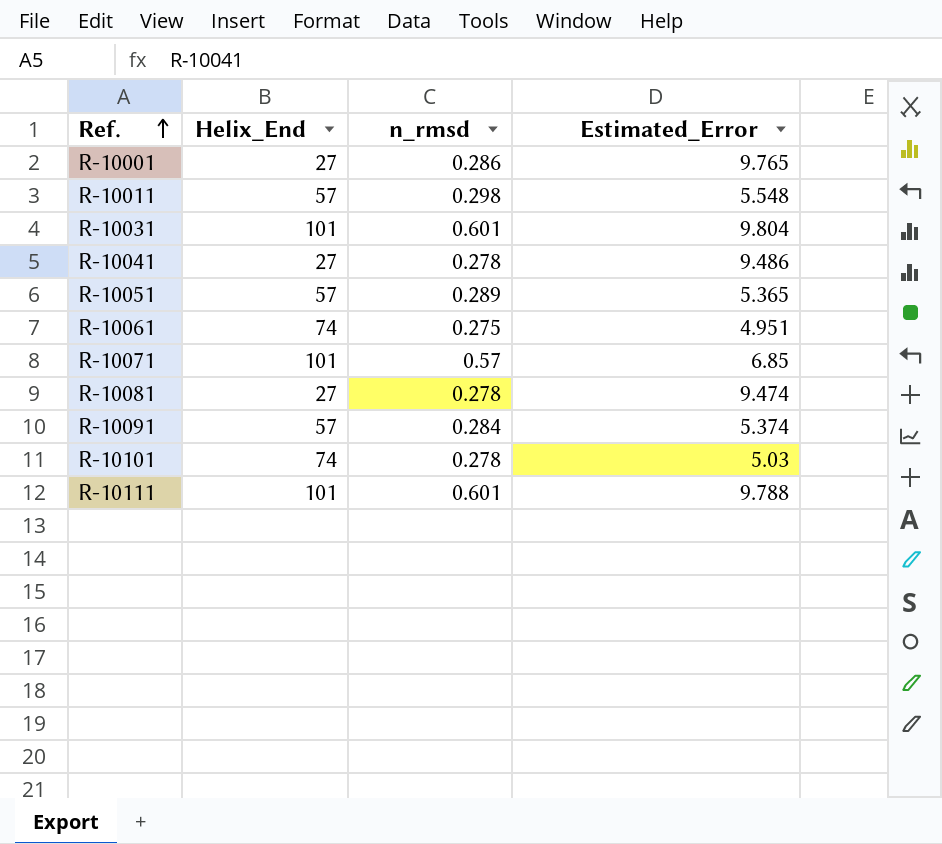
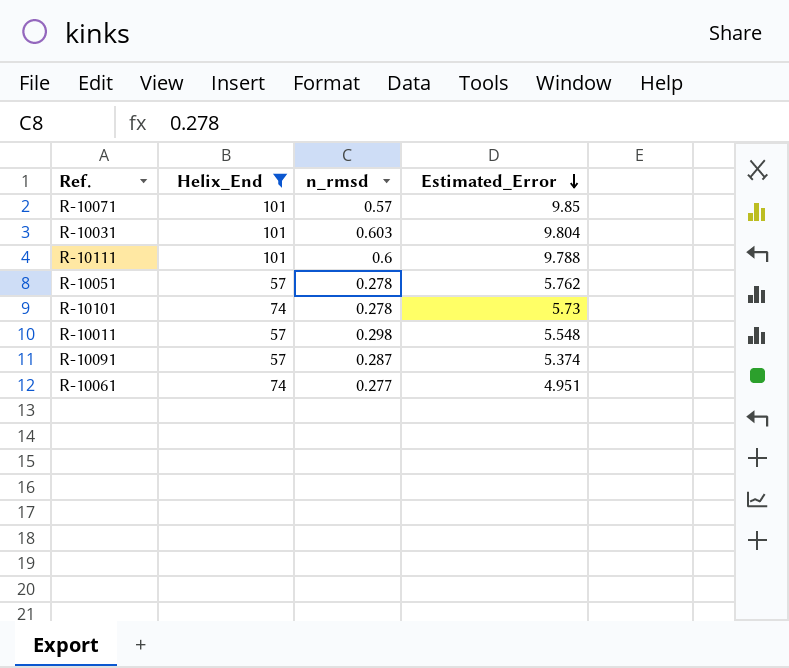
filter: none -> Helix_End != 27
row order: Ref. ascending -> Estimated_Error descending
R-10071 | Estimated_Error: 6.85 -> 9.85
R-10031 | n_rmsd: 0.601 -> 0.603
R-10111 | n_rmsd: 0.601 -> 0.6
R-10051 | n_rmsd: 0.289 -> 0.278
R-10051 | Estimated_Error: 5.365 -> 5.762
R-10101 | Estimated_Error: 5.03 -> 5.73
R-10091 | n_rmsd: 0.284 -> 0.287
R-10061 | n_rmsd: 0.275 -> 0.277

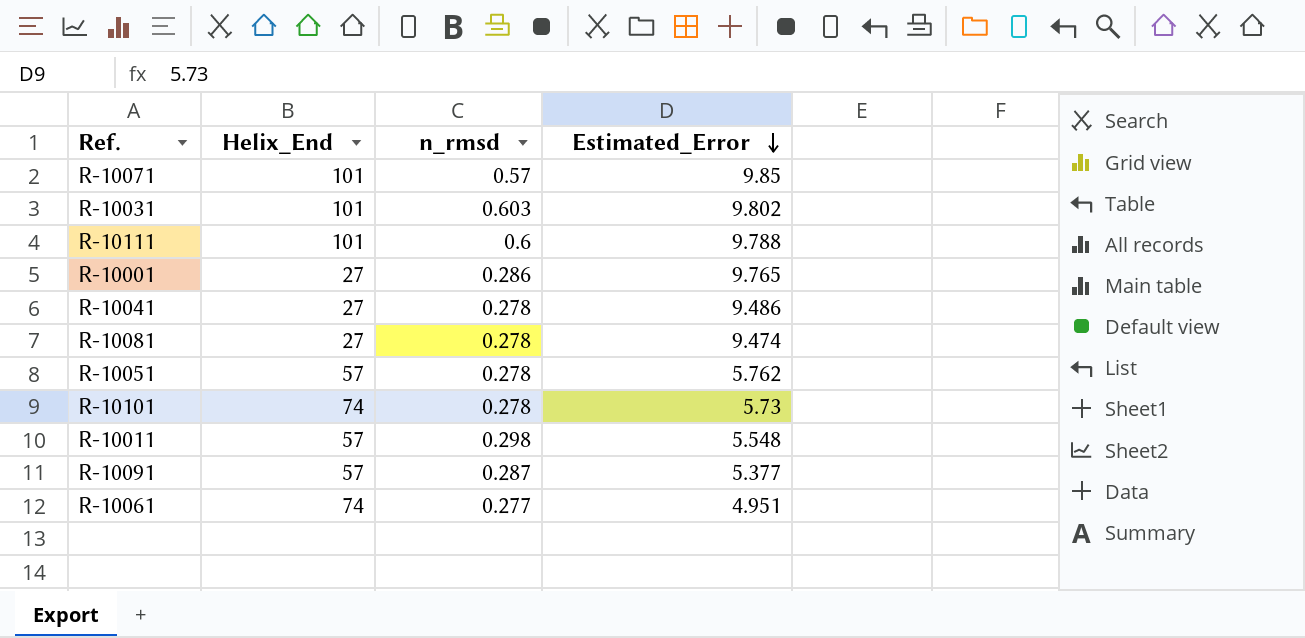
filter: Helix_End != 27 -> none
R-10031 | Estimated_Error: 9.804 -> 9.802
R-10091 | Estimated_Error: 5.374 -> 5.377

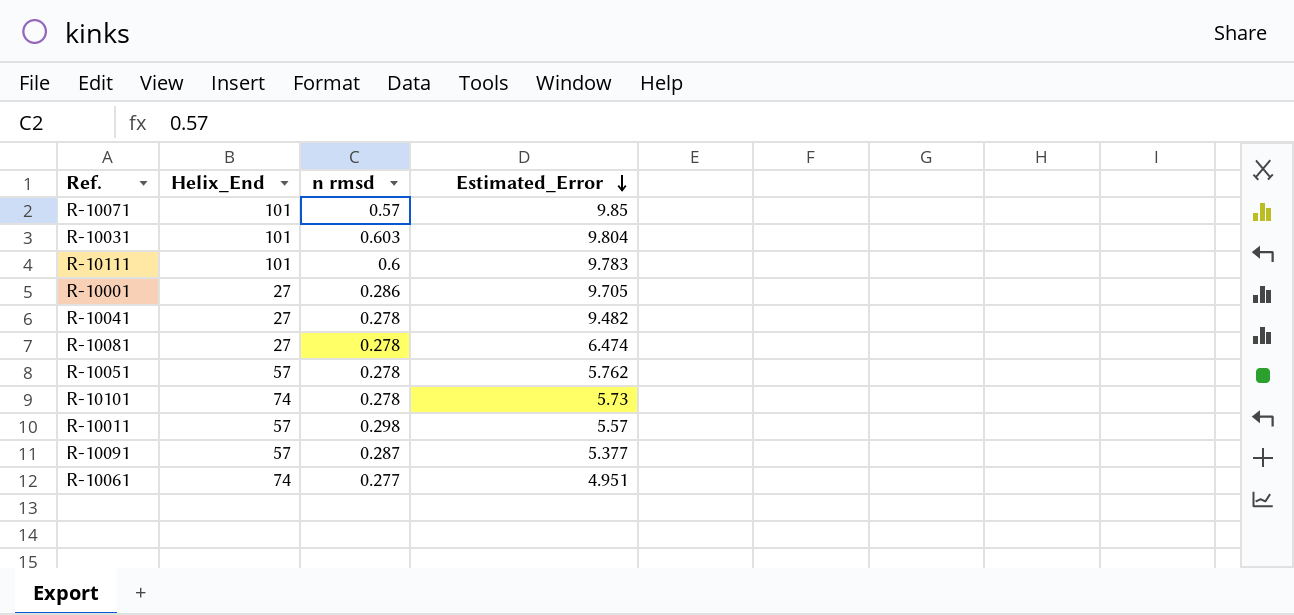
column name: n_rmsd -> n rmsd
R-10031 | Estimated_Error: 9.802 -> 9.804
R-10111 | Estimated_Error: 9.788 -> 9.783
R-10001 | Estimated_Error: 9.765 -> 9.705
R-10041 | Estimated_Error: 9.486 -> 9.482
R-10081 | Estimated_Error: 9.474 -> 6.474
R-10011 | Estimated_Error: 5.548 -> 5.57

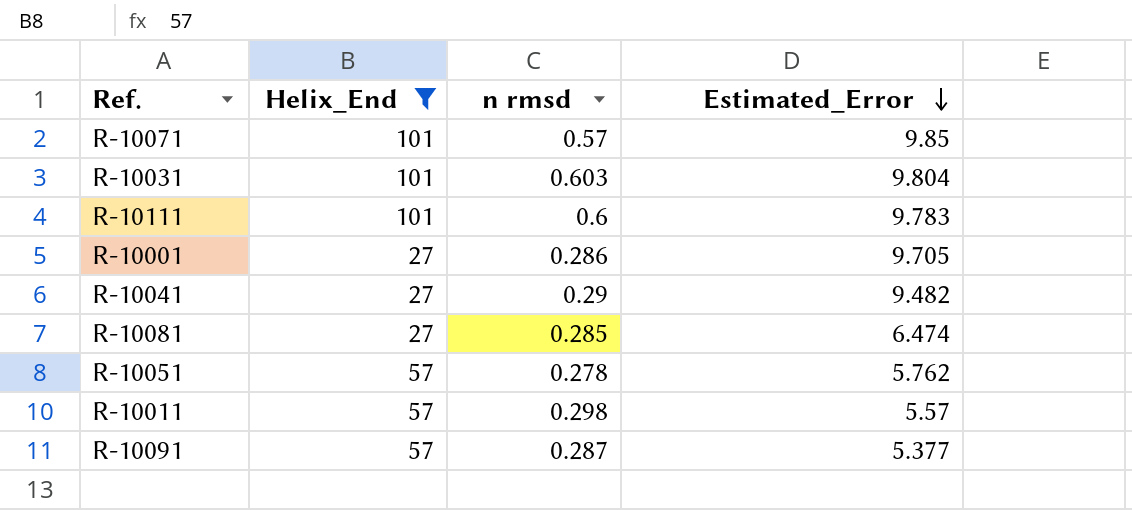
filter: none -> Helix_End != 74
R-10041 | n rmsd: 0.278 -> 0.29
R-10081 | n rmsd: 0.278 -> 0.285

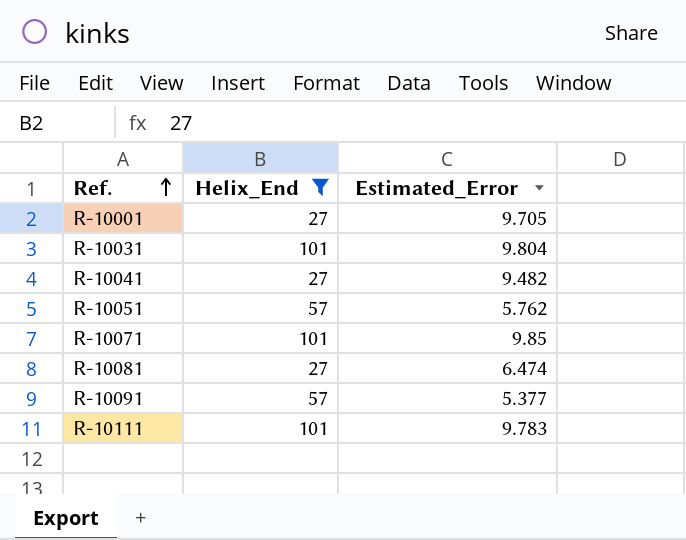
row order: Estimated_Error descending -> Ref. ascending
column n rmsd | position: 3 -> none
row R-10011: 57 | 0.298 | 5.57 -> none

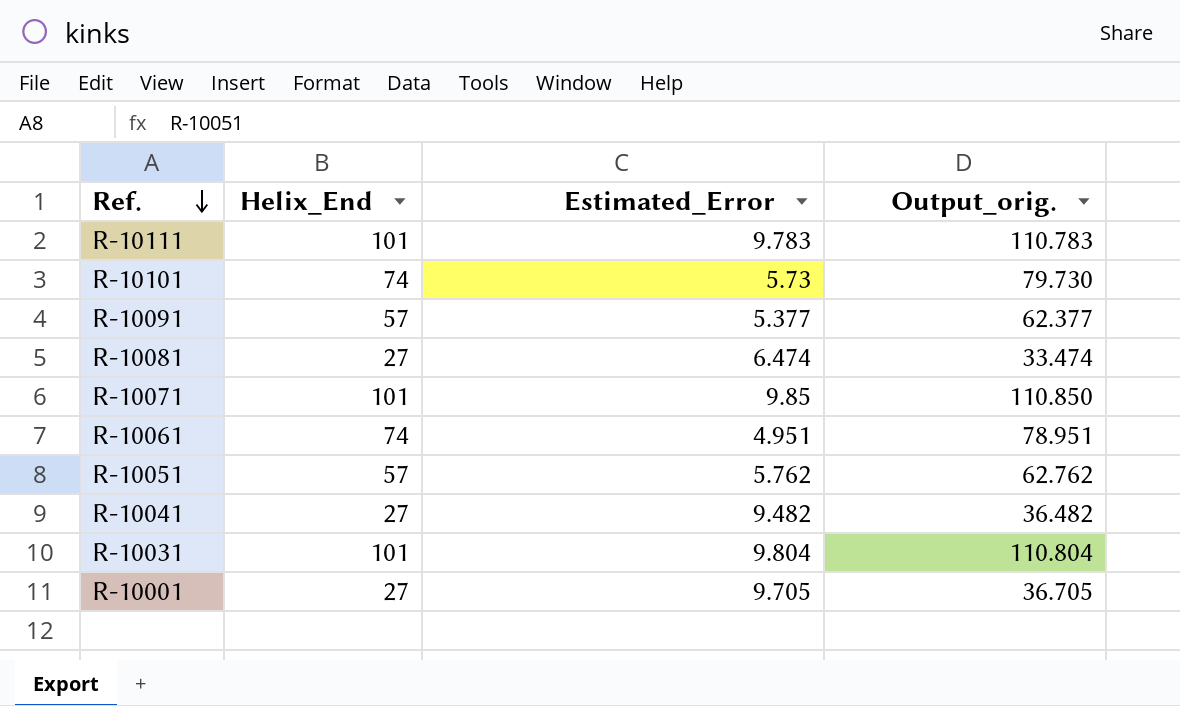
filter: Helix_End != 74 -> none
row order: Ref. ascending -> Ref. descending
column Output_orig. | formula: none -> [Helix_End] + [Estimated_Error]

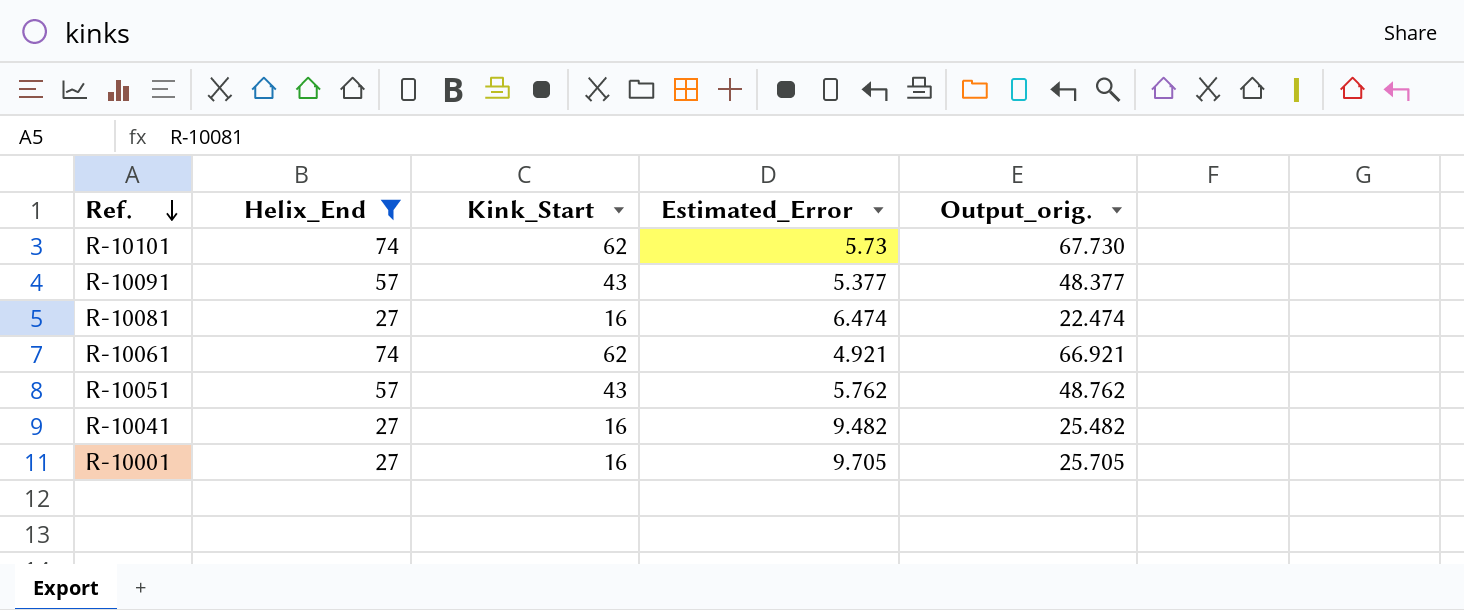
filter: none -> Helix_End != 101
column Kink_Start | position: none -> 3
column Output_orig. | formula: [Helix_End] + [Estimated_Error] -> [Kink_Start] + [Estimated_Error]
R-10061 | Estimated_Error: 4.951 -> 4.921

